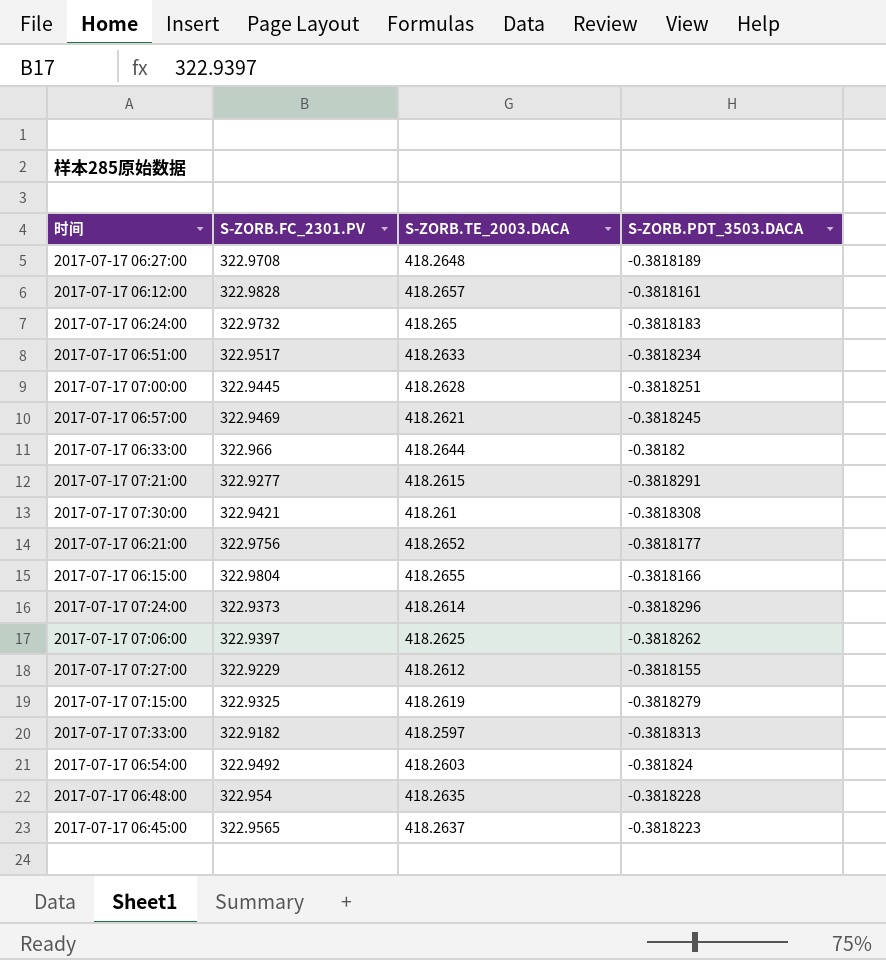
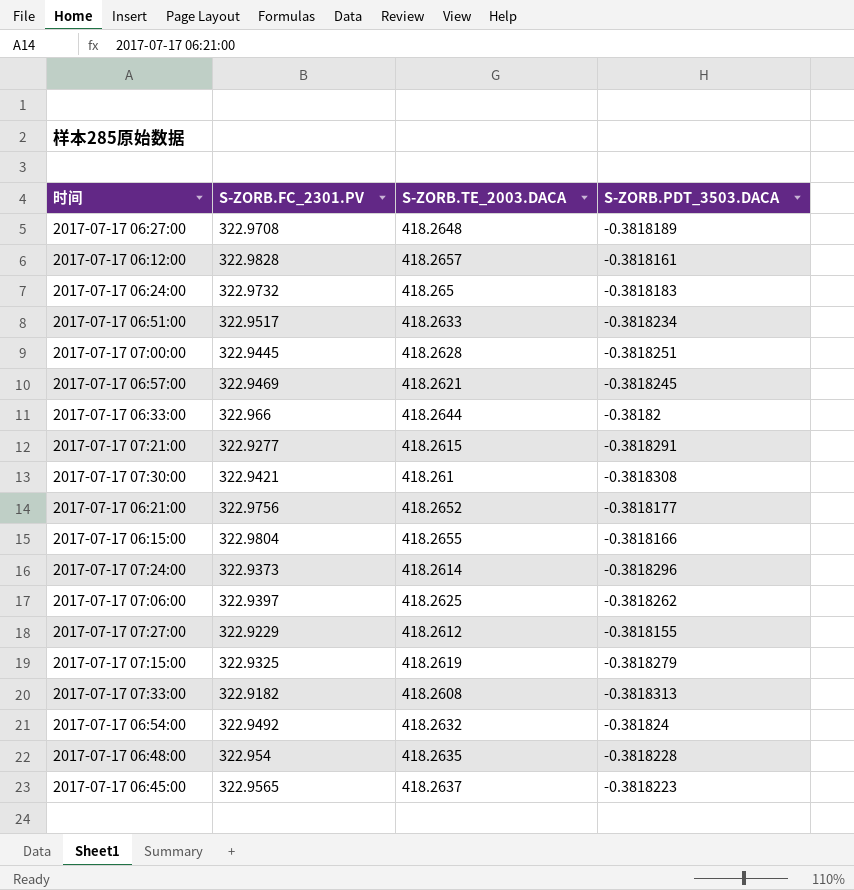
2017-07-17 07:33:00 | S-ZORB.TE_2003.DACA: 418.2597 -> 418.2608
2017-07-17 06:54:00 | S-ZORB.TE_2003.DACA: 418.2603 -> 418.2632

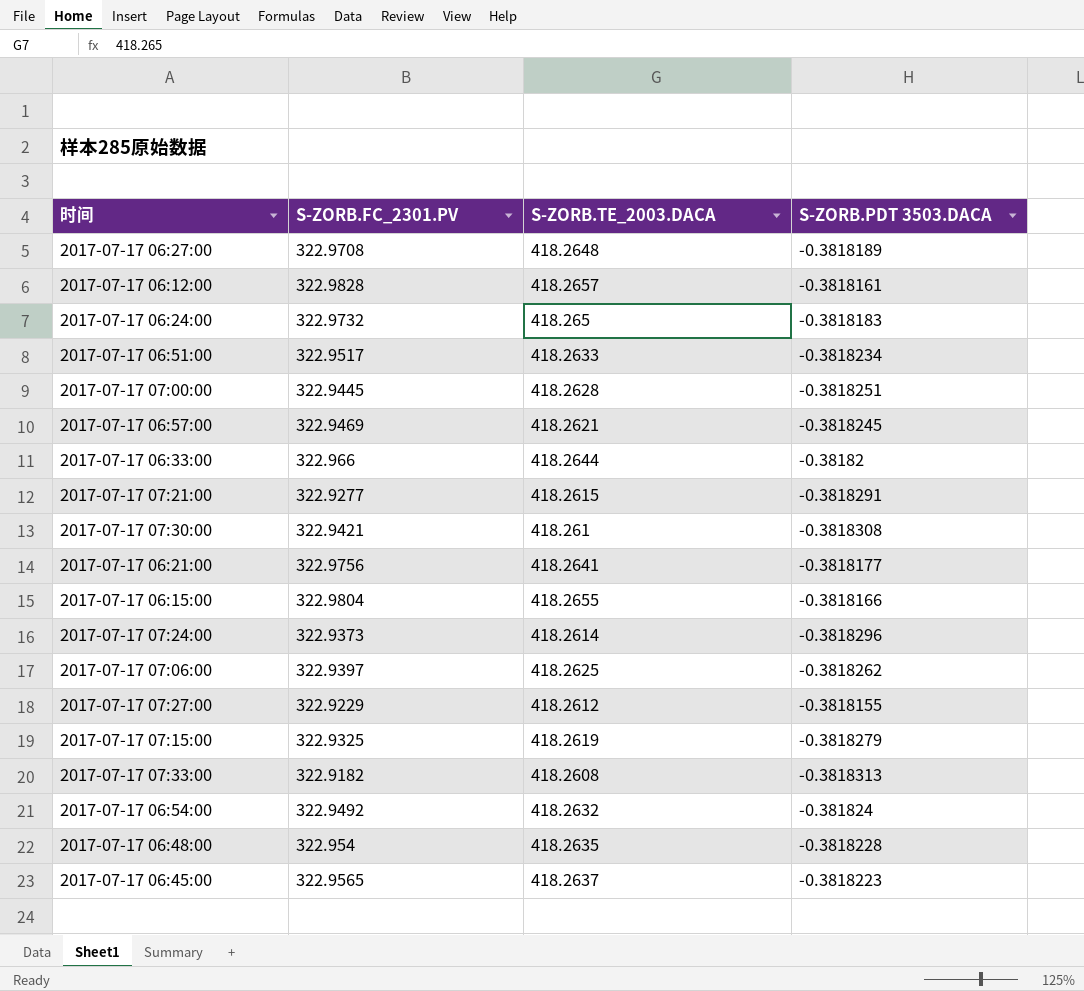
column name: S-ZORB.PDT_3503.DACA -> S-ZORB.PDT 3503.DACA
2017-07-17 06:21:00 | S-ZORB.TE_2003.DACA: 418.2652 -> 418.2641

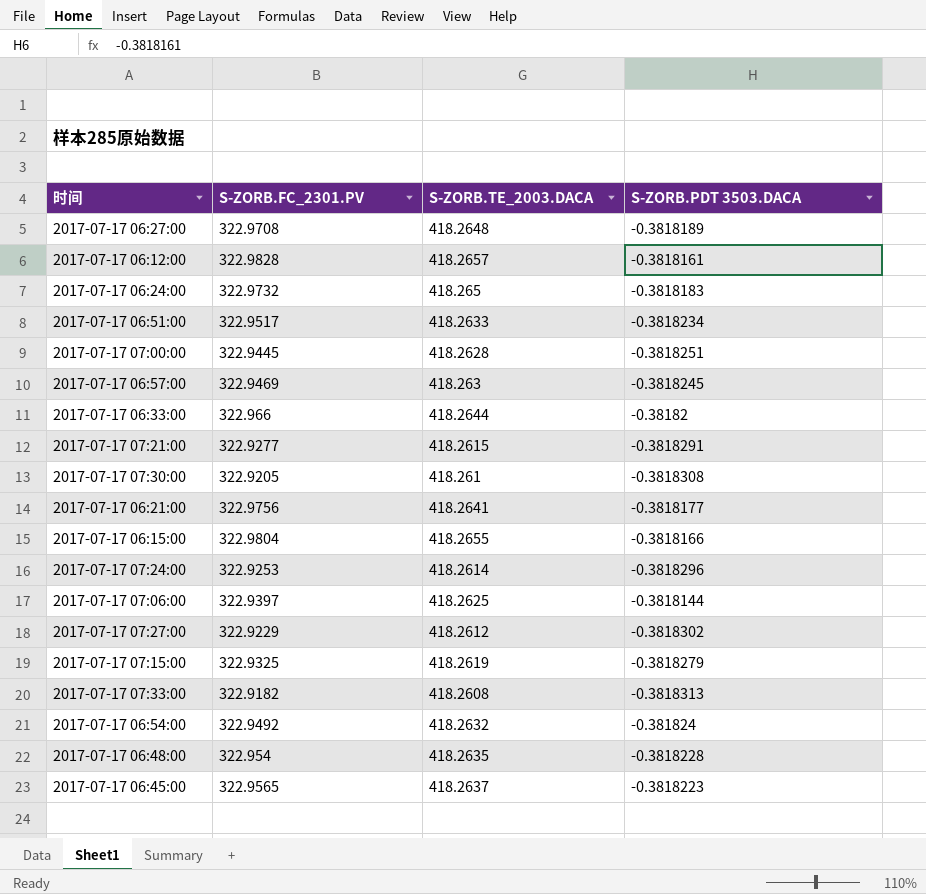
2017-07-17 06:57:00 | S-ZORB.TE_2003.DACA: 418.2621 -> 418.263
2017-07-17 07:30:00 | S-ZORB.FC_2301.PV: 322.9421 -> 322.9205
2017-07-17 07:24:00 | S-ZORB.FC_2301.PV: 322.9373 -> 322.9253
2017-07-17 07:06:00 | S-ZORB.PDT 3503.DACA: -0.3818262 -> -0.3818144
2017-07-17 07:27:00 | S-ZORB.PDT 3503.DACA: -0.3818155 -> -0.3818302

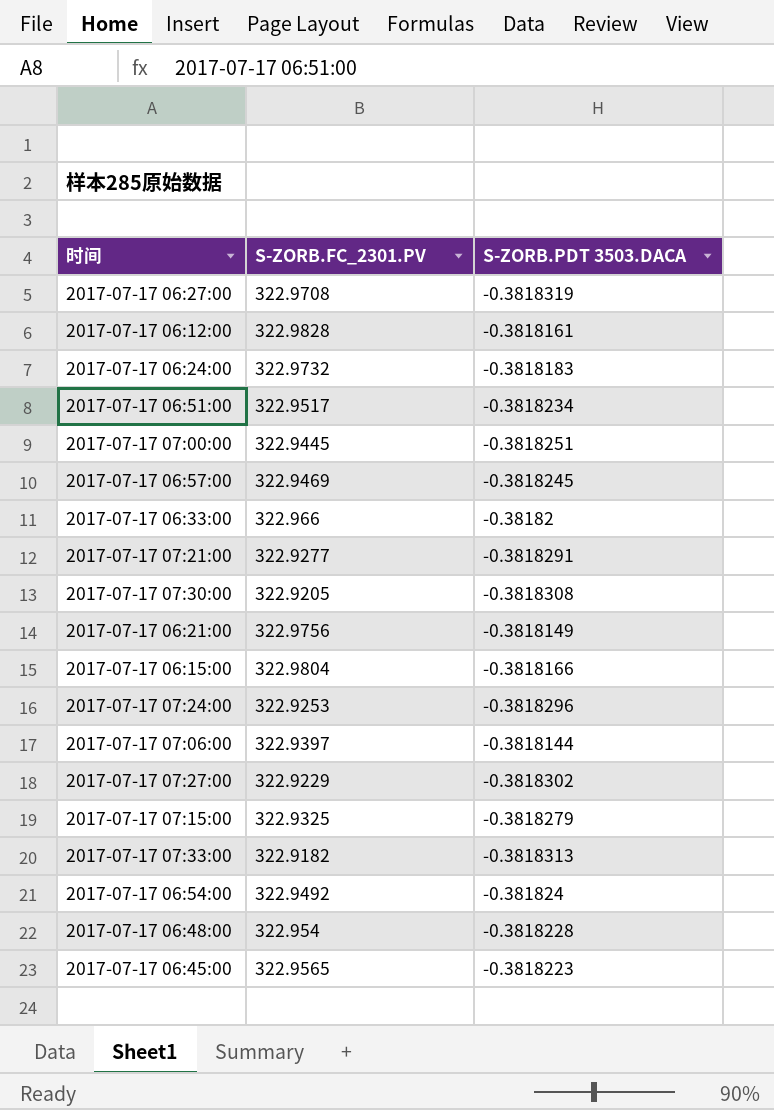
column S-ZORB.TE_2003.DACA | position: 3 -> none
2017-07-17 06:27:00 | S-ZORB.PDT 3503.DACA: -0.3818189 -> -0.3818319
2017-07-17 06:21:00 | S-ZORB.PDT 3503.DACA: -0.3818177 -> -0.3818149

